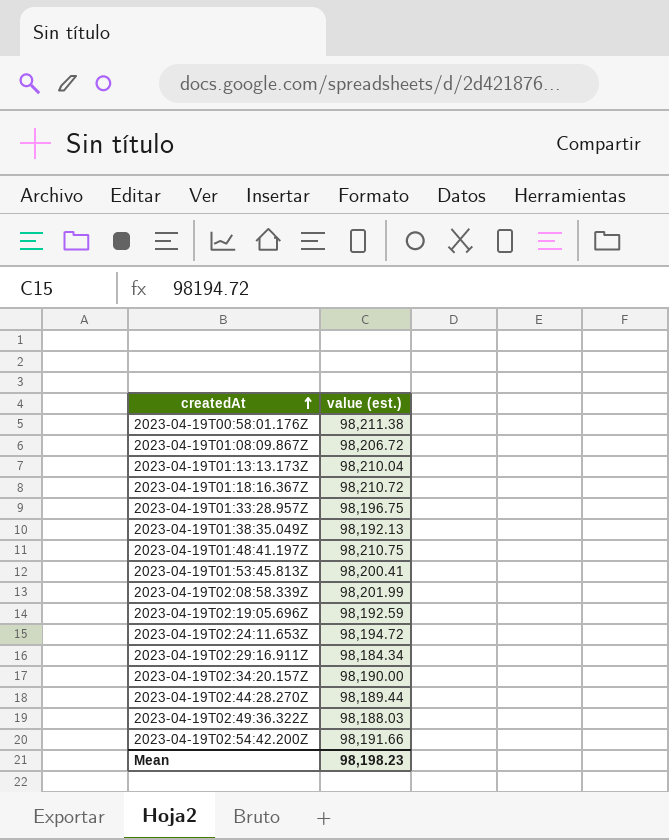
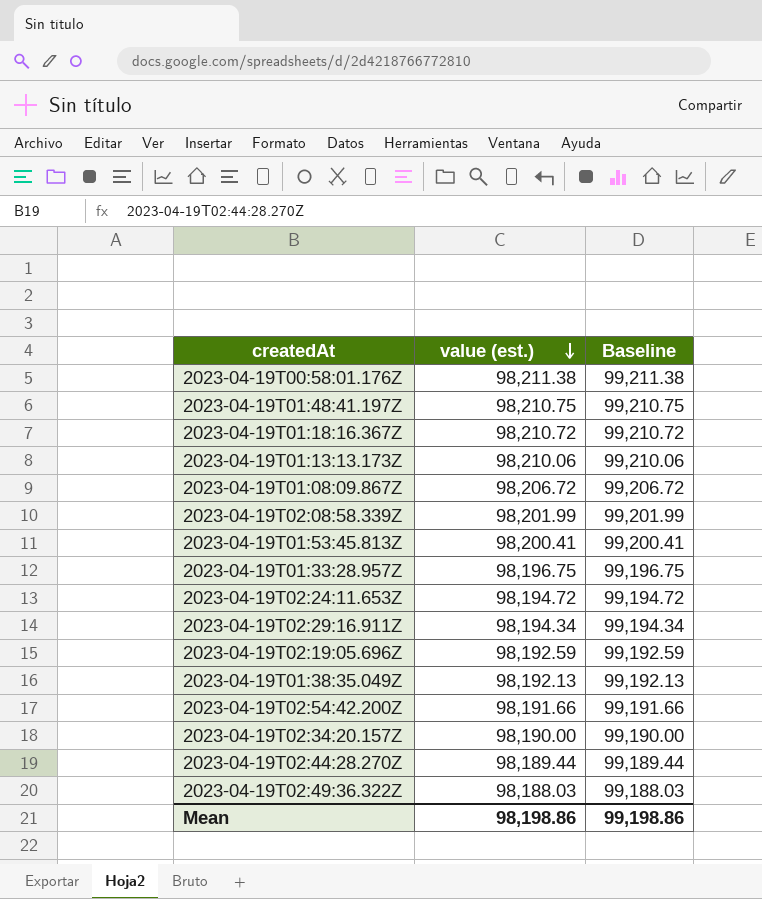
row order: createdAt ascending -> value (est.) descending
column Baseline | formula: none -> [value (est.)] + 1000
2023-04-19T01:13:13.173Z | value (est.): 98,210.04 -> 98,210.06
2023-04-19T02:29:16.911Z | value (est.): 98,184.34 -> 98,194.34
Mean | value (est.): 98,198.23 -> 98,198.86

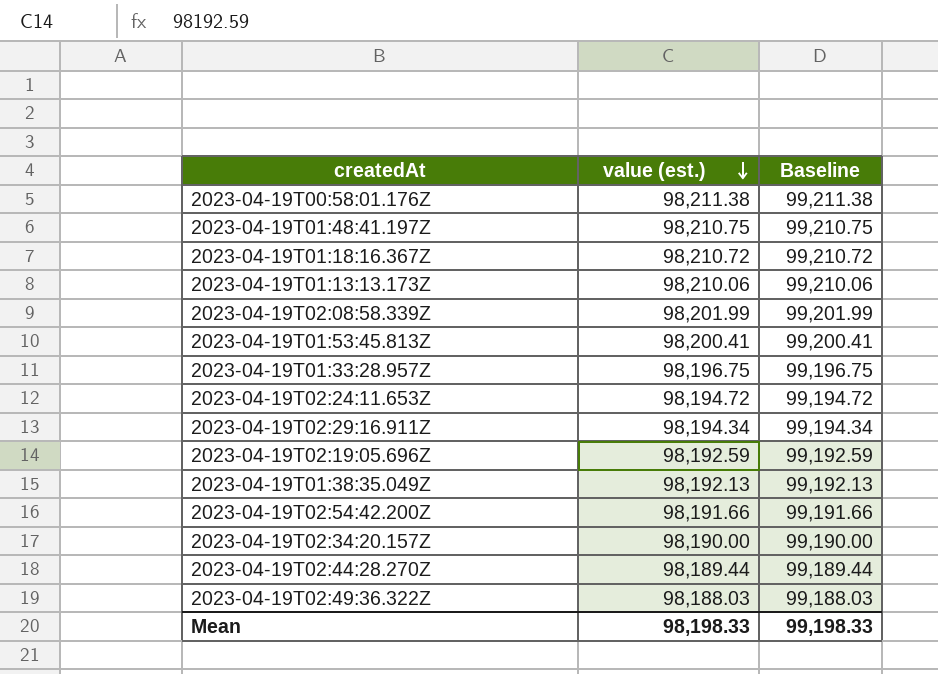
row 2023-04-19T01:08:09.867Z: 98,206.72 | 99,206.72 -> none
Mean | value (est.): 98,198.86 -> 98,198.33
Mean | Baseline: 99,198.86 -> 99,198.33

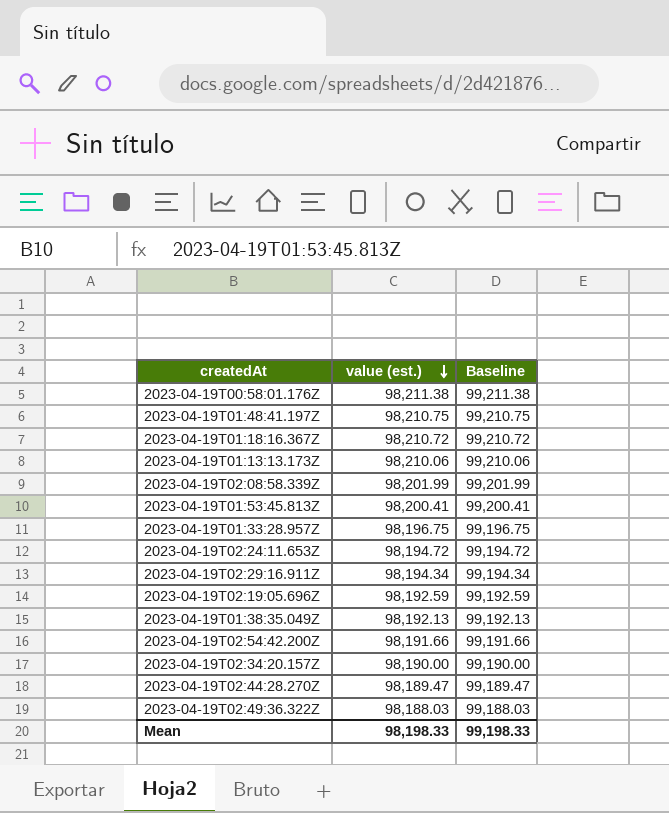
2023-04-19T02:44:28.270Z | value (est.): 98,189.44 -> 98,189.47
2023-04-19T02:44:28.270Z | Baseline: 99,189.44 -> 99,189.47

